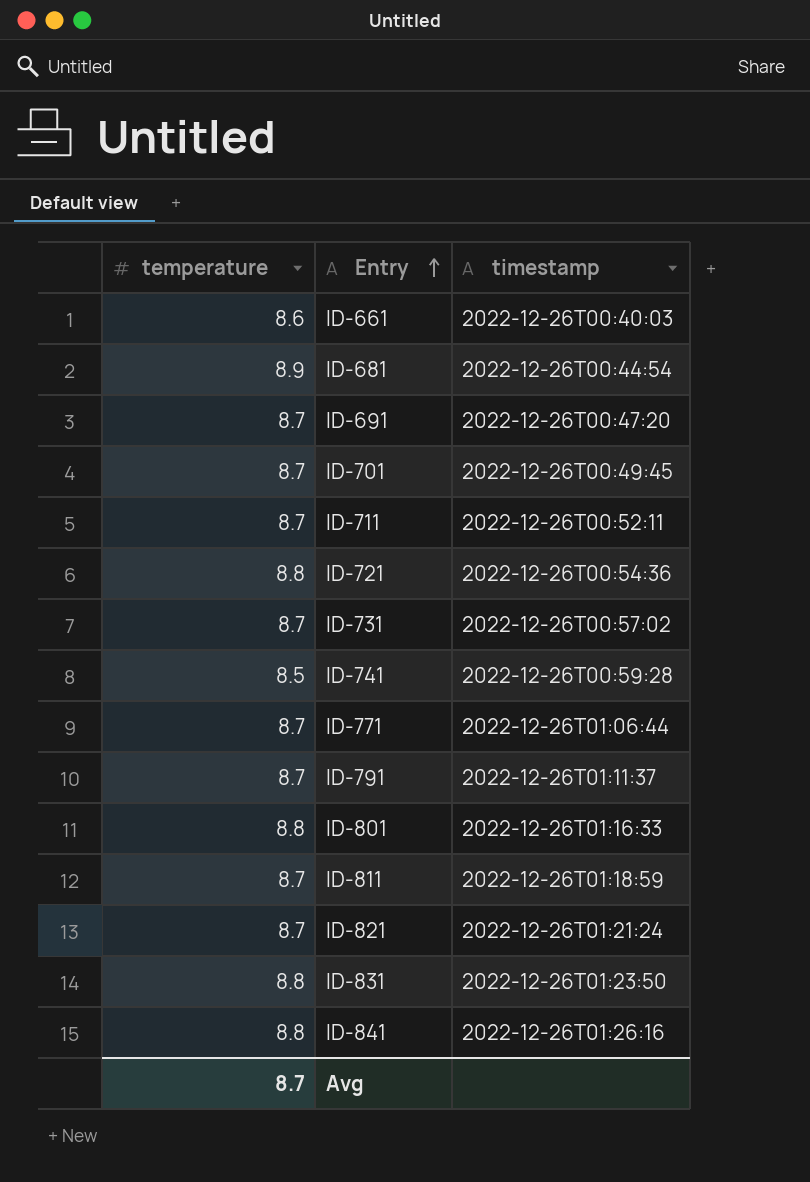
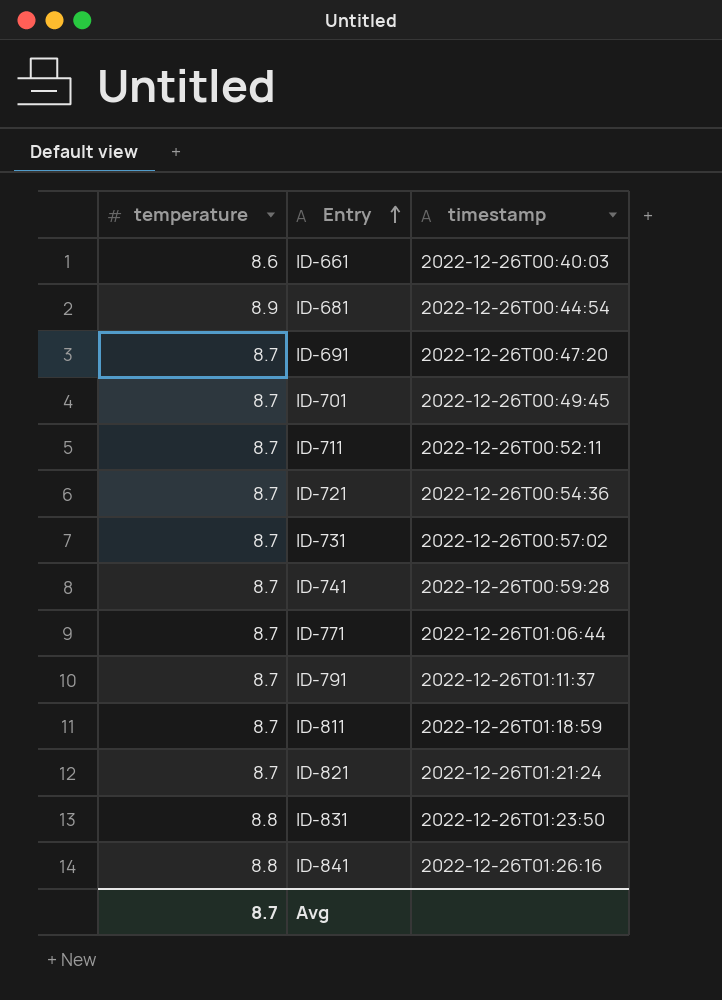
row ID-801: 8.8 | 2022-12-26T01:16:33 -> none
ID-721 | temperature: 8.8 -> 8.7
ID-741 | temperature: 8.5 -> 8.7

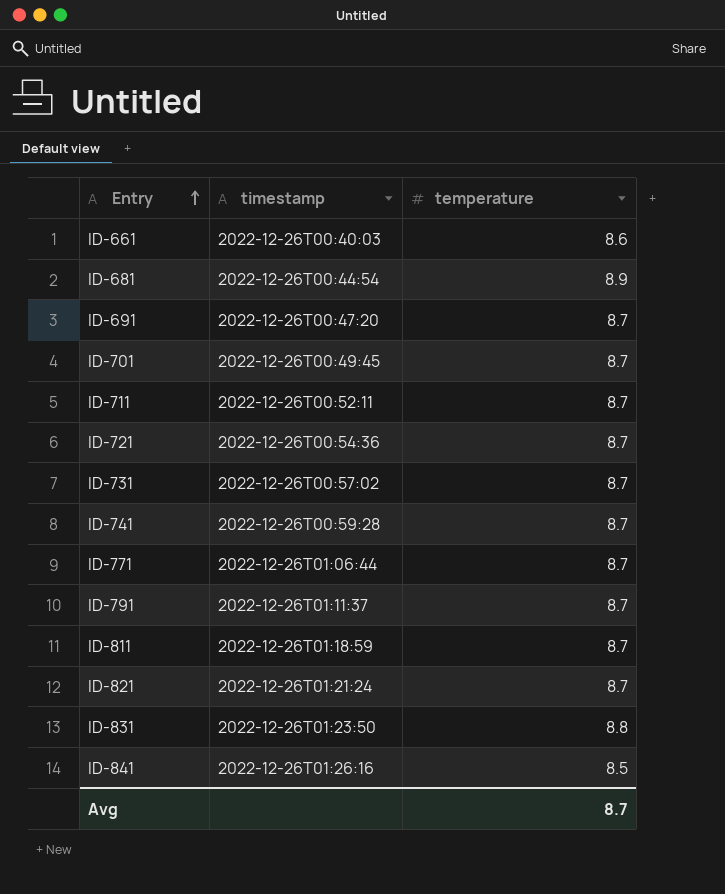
column temperature | position: 1 -> 3
ID-841 | temperature: 8.8 -> 8.5

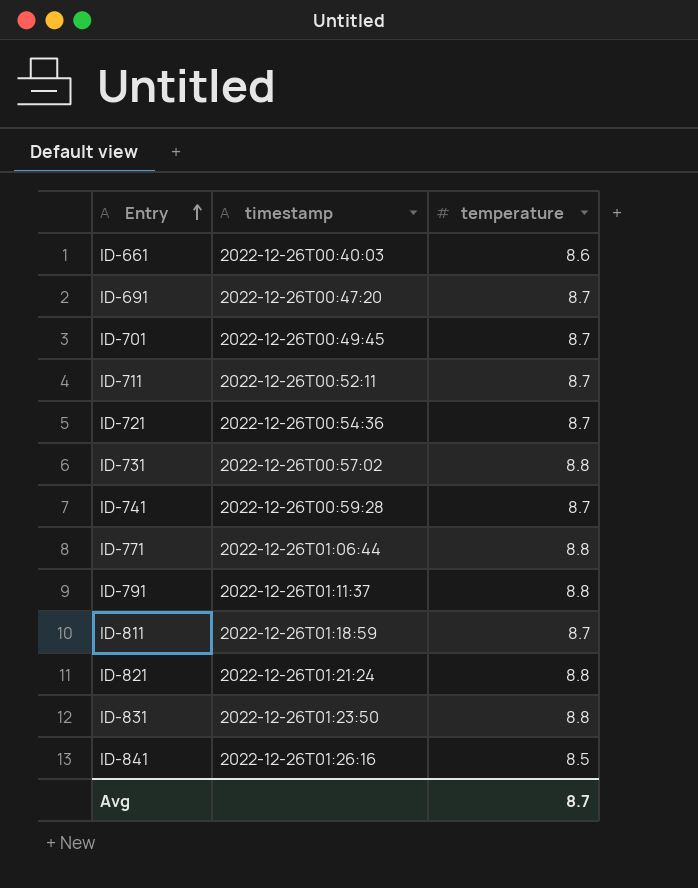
row ID-681: 2022-12-26T00:44:54 | 8.9 -> none
ID-731 | temperature: 8.7 -> 8.8
ID-771 | temperature: 8.7 -> 8.8
ID-791 | temperature: 8.7 -> 8.8
ID-821 | temperature: 8.7 -> 8.8

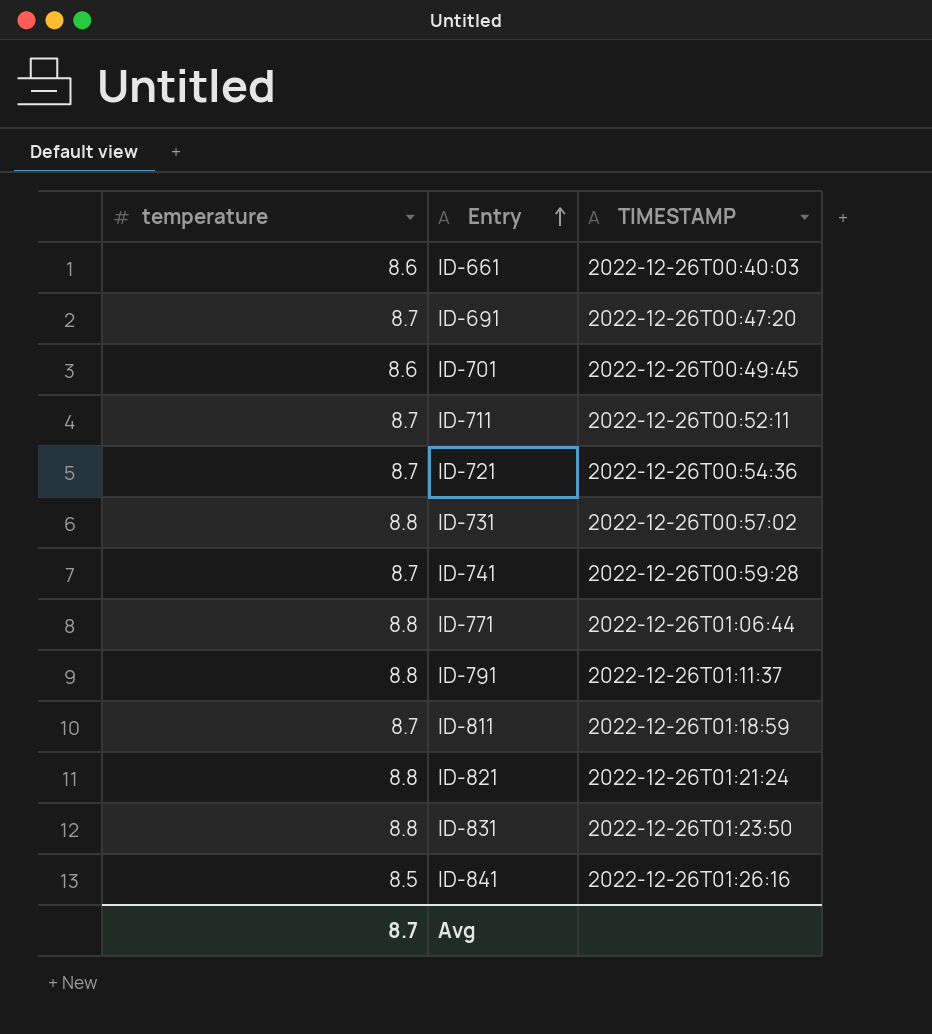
column temperature | position: 3 -> 1
column name: timestamp -> TIMESTAMP
ID-701 | temperature: 8.7 -> 8.6

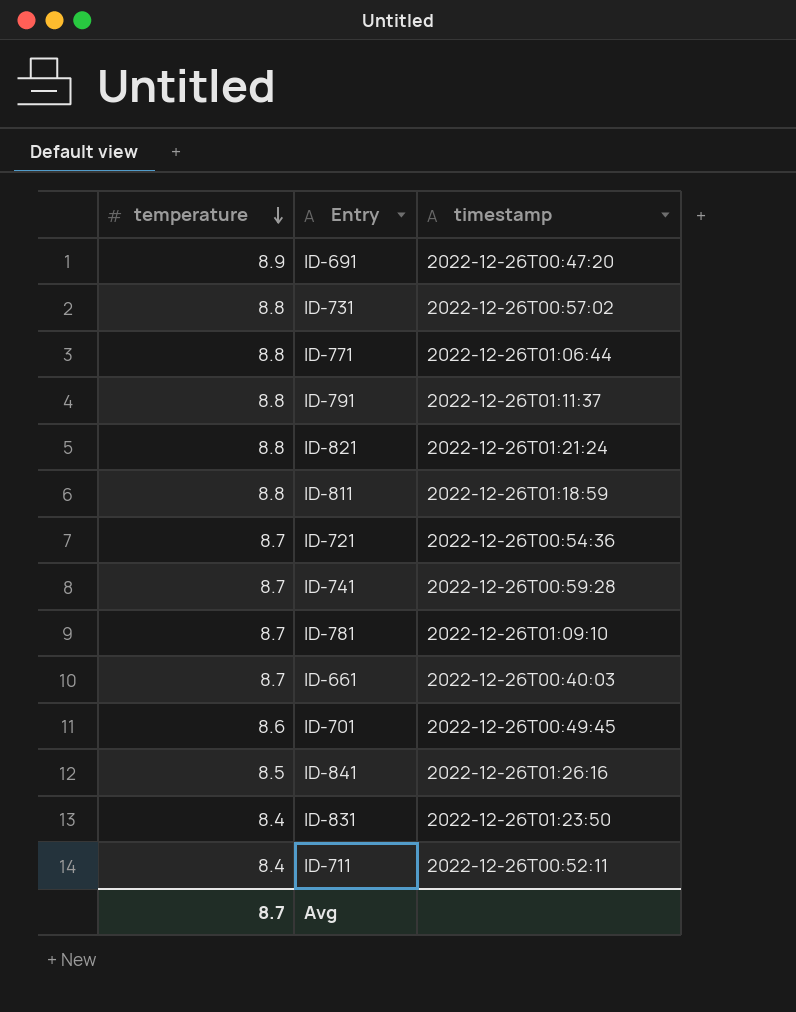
row order: Entry ascending -> temperature descending
column name: TIMESTAMP -> timestamp
ID-691 | temperature: 8.7 -> 8.9
ID-811 | temperature: 8.7 -> 8.8
row ID-781: none -> 8.7 | 2022-12-26T01:09:10
ID-661 | temperature: 8.6 -> 8.7
ID-831 | temperature: 8.8 -> 8.4
ID-711 | temperature: 8.7 -> 8.4

